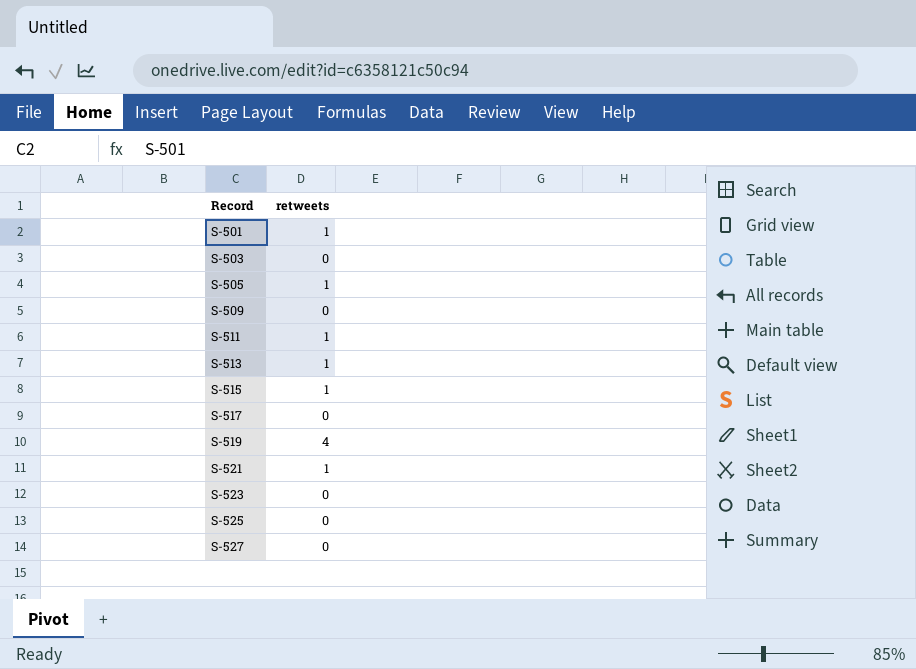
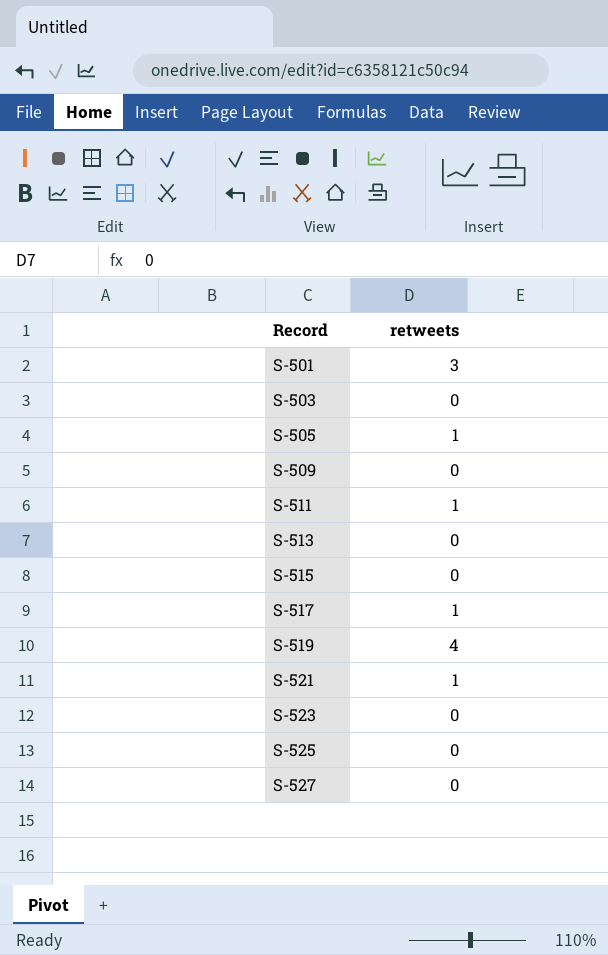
S-501 | retweets: 1 -> 3
S-513 | retweets: 1 -> 0
S-515 | retweets: 1 -> 0
S-517 | retweets: 0 -> 1

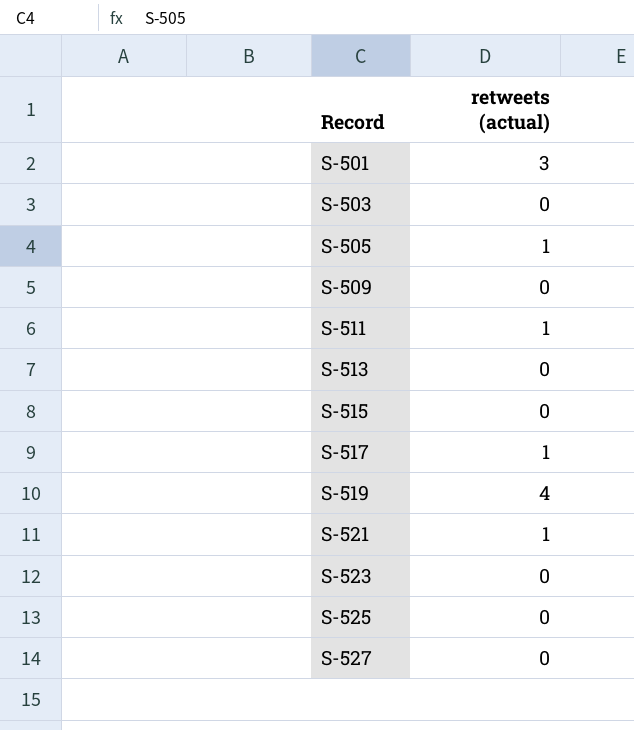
column name: retweets -> retweets (actual)

